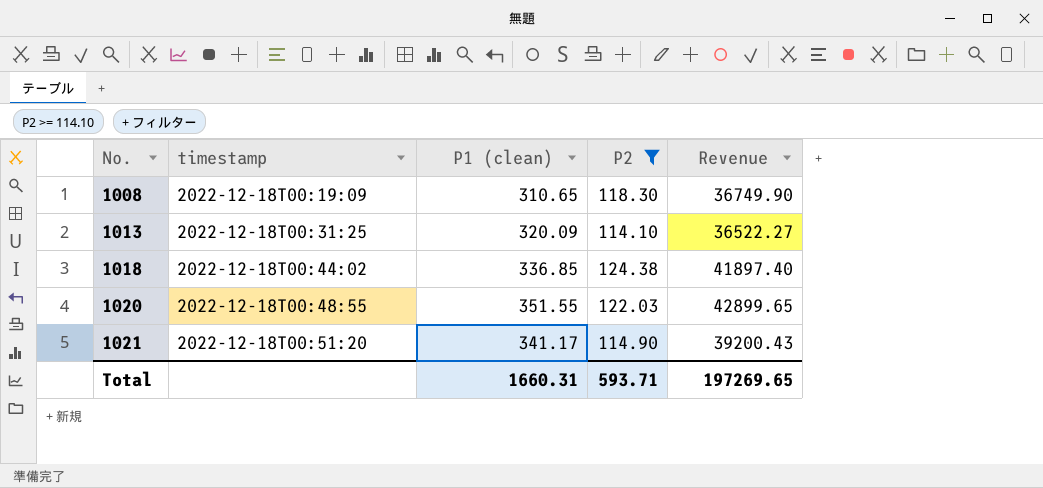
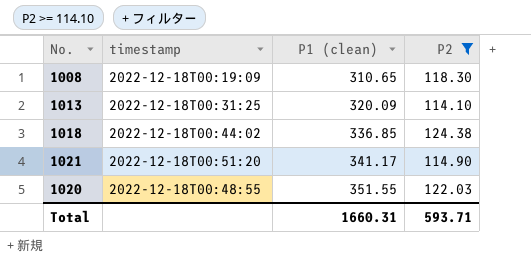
row order: No. ascending -> P1 (clean) ascending
column Revenue | formula: [P1 (clean)] * [P2] -> none

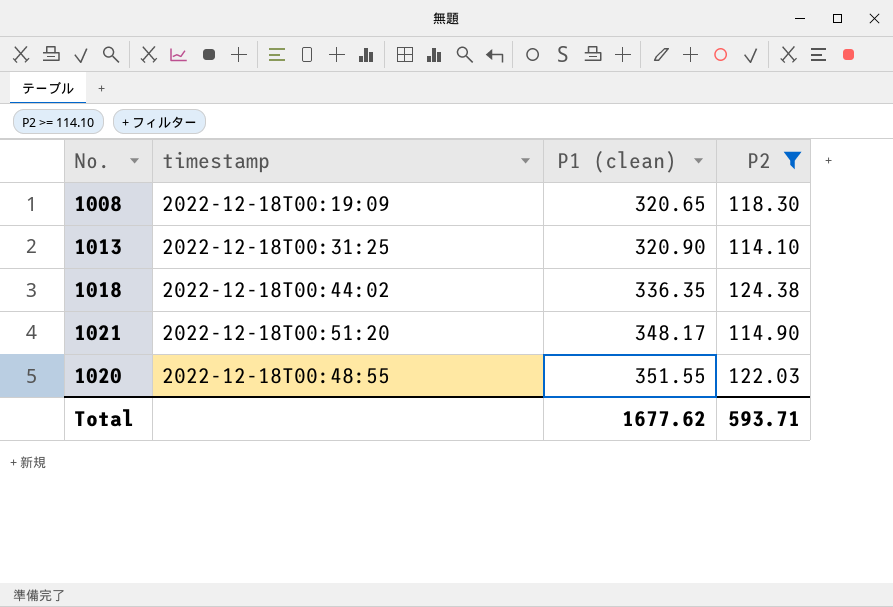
1008 | P1 (clean): 310.65 -> 320.65
1013 | P1 (clean): 320.09 -> 320.90
1018 | P1 (clean): 336.85 -> 336.35
1021 | P1 (clean): 341.17 -> 348.17
Total | P1 (clean): 1660.31 -> 1677.62

